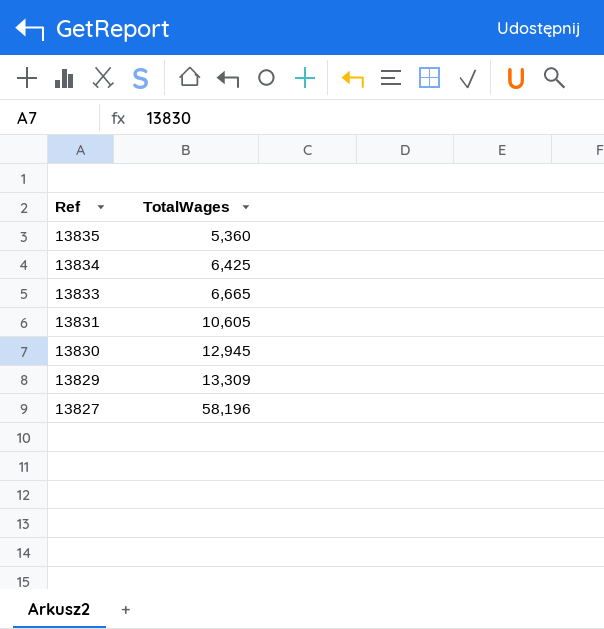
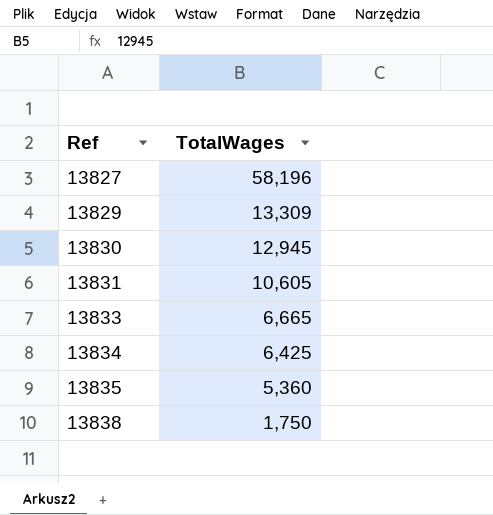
row order: Ref descending -> Ref ascending
row 13838: none -> 1,750

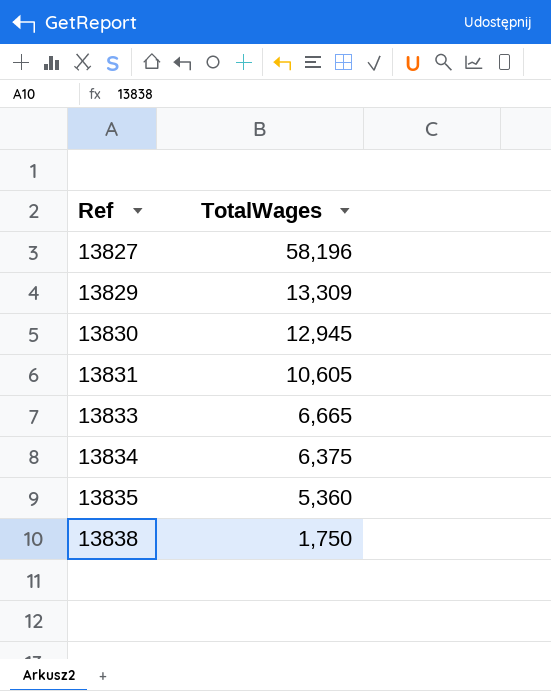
13834 | TotalWages: 6,425 -> 6,375

